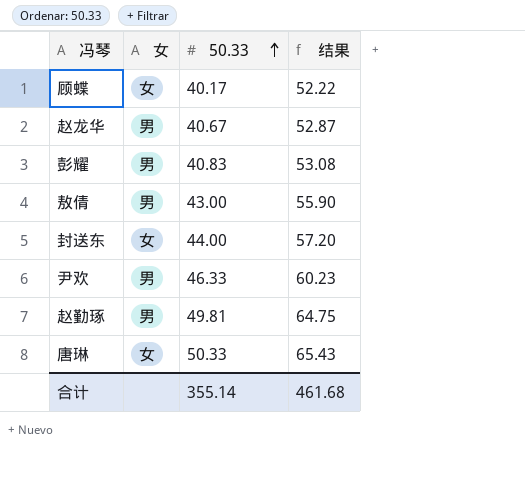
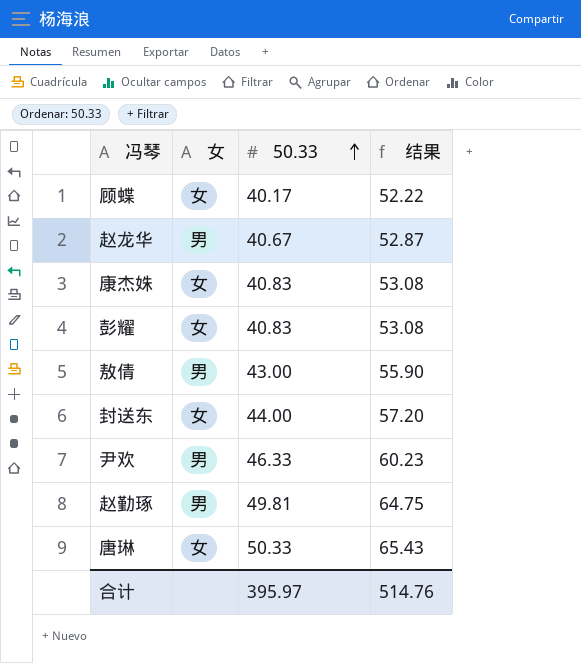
row 康杰姝: none -> 女 | 40.83 | 53.08
彭耀 | 女: 男 -> 女
合计 | 50.33: 355.14 -> 395.97
合计 | 结果: 461.68 -> 514.76

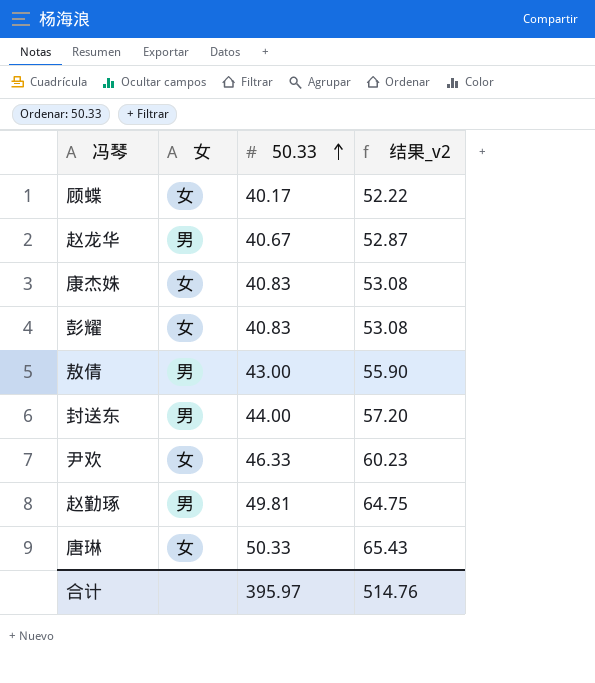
column name: 结果 -> 结果_v2
封送东 | 女: 女 -> 男
尹欢 | 女: 男 -> 女

